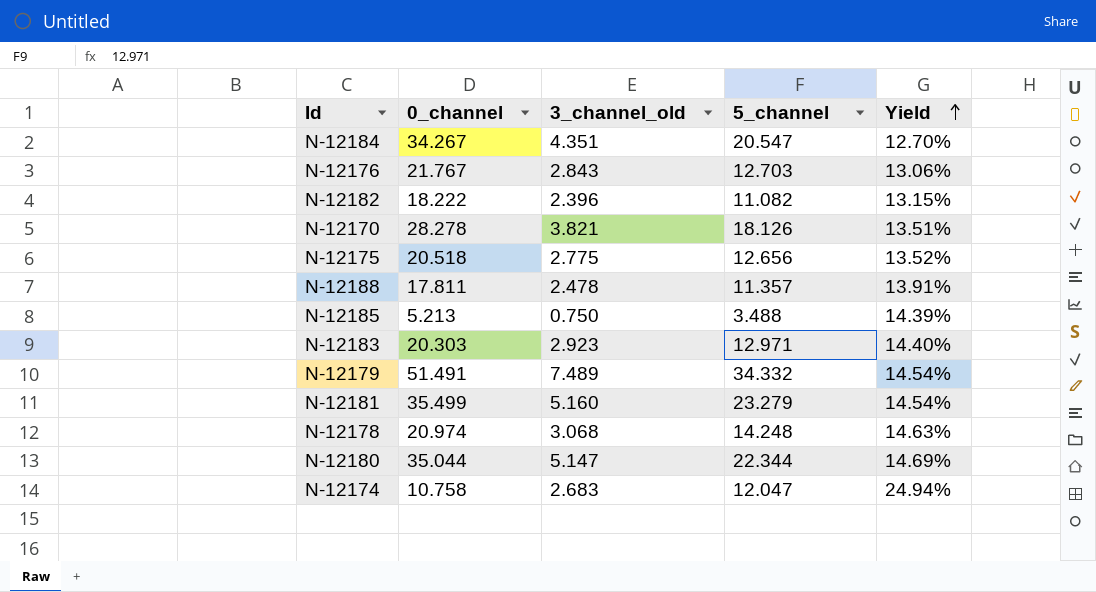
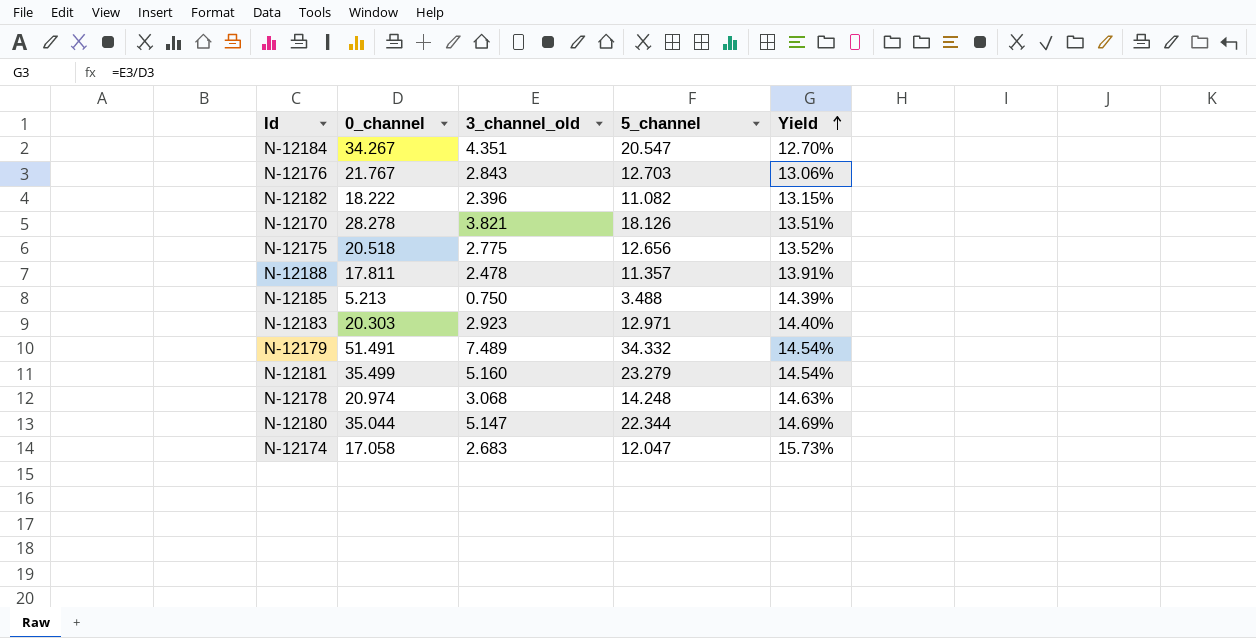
N-12174 | 0_channel: 10.758 -> 17.058
N-12174 | Yield: 24.94% -> 15.73%

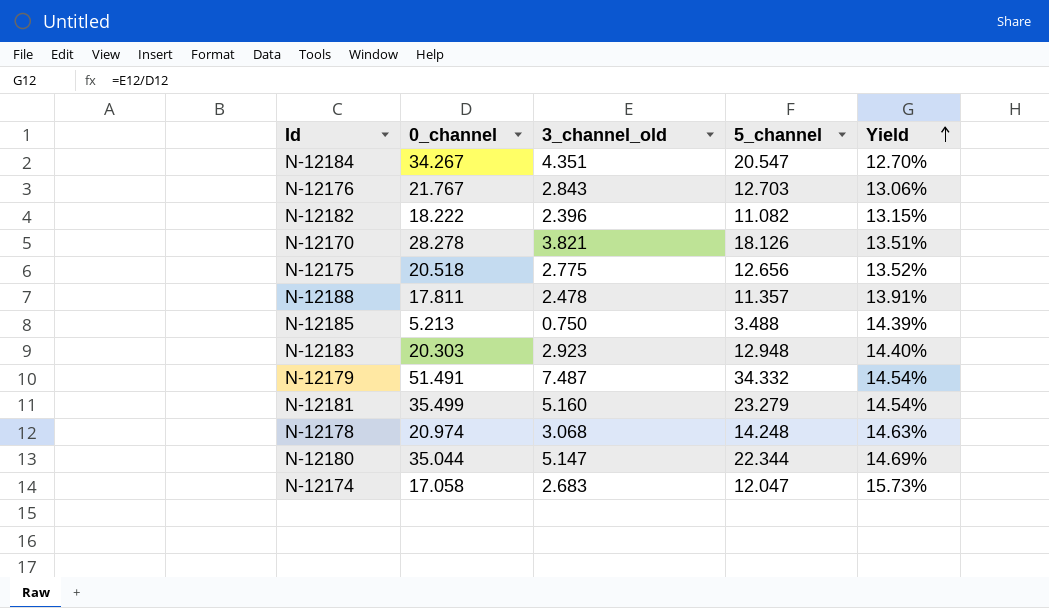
N-12183 | 5_channel: 12.971 -> 12.948
N-12179 | 3_channel_old: 7.489 -> 7.487

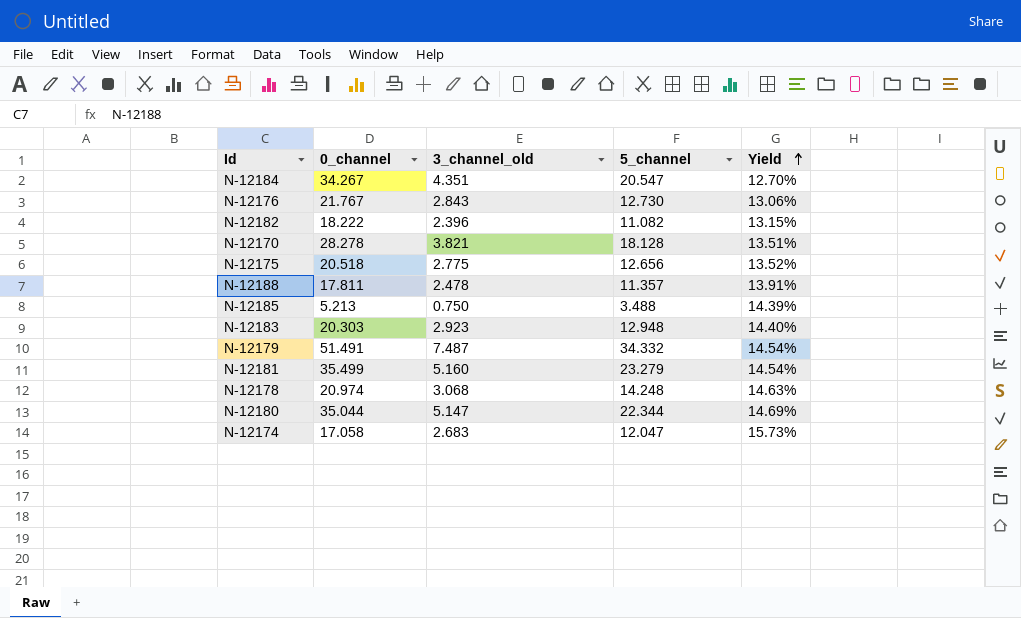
N-12176 | 5_channel: 12.703 -> 12.730
N-12170 | 5_channel: 18.126 -> 18.128

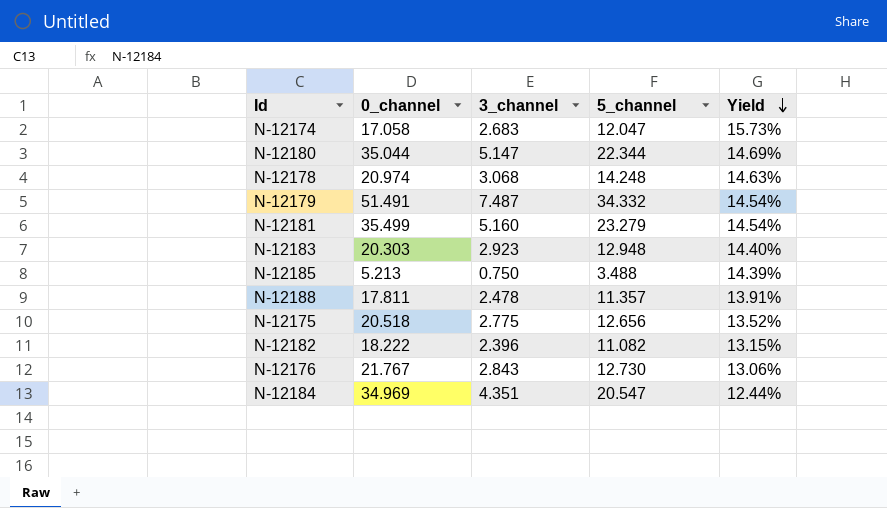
row order: Yield ascending -> Yield descending
column name: 3_channel_old -> 3_channel
row N-12170: 28.278 | 3.821 | 18.128 | 13.51% -> none
N-12184 | 0_channel: 34.267 -> 34.969
N-12184 | Yield: 12.70% -> 12.44%

